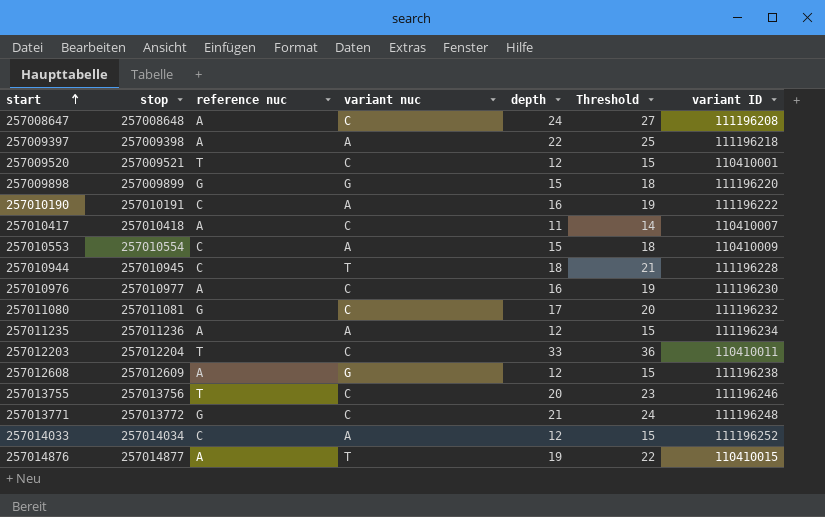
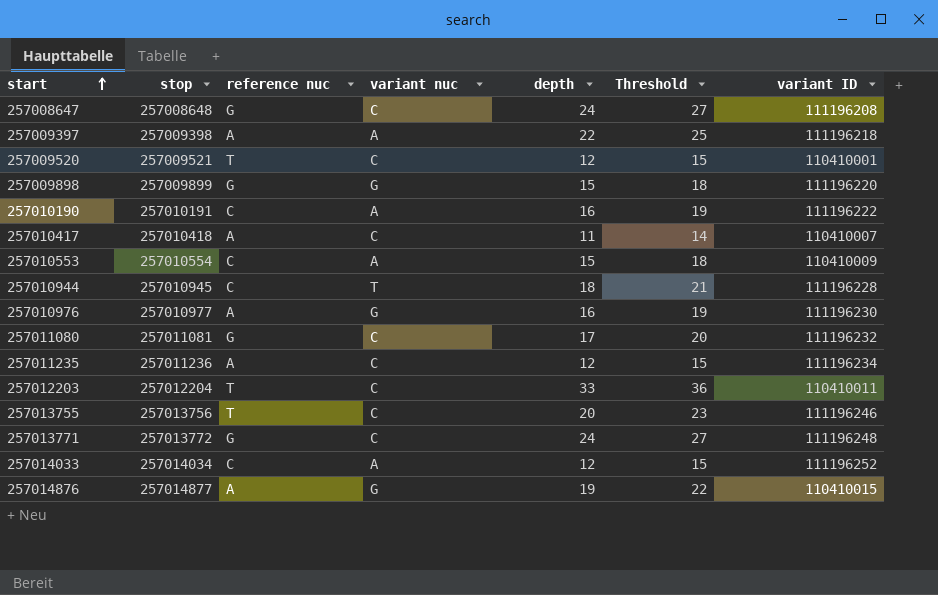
row 257012608: 257012609 | A | G | 12 | 15 | 111196238 -> none
257008647 | reference nuc: A -> G
257010976 | variant nuc: C -> G
257011235 | variant nuc: A -> C
257013771 | depth: 21 -> 24
257013771 | Threshold: 24 -> 27
257014876 | variant nuc: T -> G

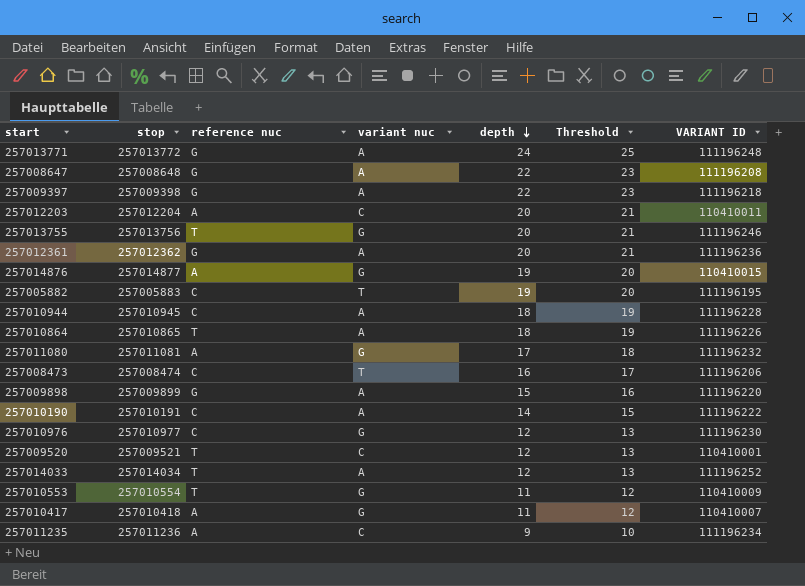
row order: start ascending -> depth descending
column Threshold | formula: [depth] + 3 -> [depth] + 1
column name: variant ID -> VARIANT ID
257013771 | variant nuc: C -> A
257008647 | variant nuc: C -> A
257008647 | depth: 24 -> 22
257009397 | reference nuc: A -> G
257012203 | reference nuc: T -> A
257012203 | depth: 33 -> 20
257013755 | variant nuc: C -> G
row 257012361: none -> 257012362 | G | A | 20 | 21 | 111196236
row 257005882: none -> 257005883 | C | T | 19 | 20 | 111196195
257010944 | variant nuc: T -> A
row 257010864: none -> 257010865 | T | A | 18 | 19 | 111196226
257011080 | reference nuc: G -> A
257011080 | variant nuc: C -> G
row 257008473: none -> 257008474 | C | T | 16 | 17 | 111196206
257009898 | variant nuc: G -> A
257010190 | depth: 16 -> 14
257010976 | reference nuc: A -> C
257010976 | depth: 16 -> 12
257014033 | reference nuc: C -> T
257010553 | reference nuc: C -> T
257010553 | variant nuc: A -> G
257010553 | depth: 15 -> 11
257010417 | variant nuc: C -> G
257011235 | depth: 12 -> 9

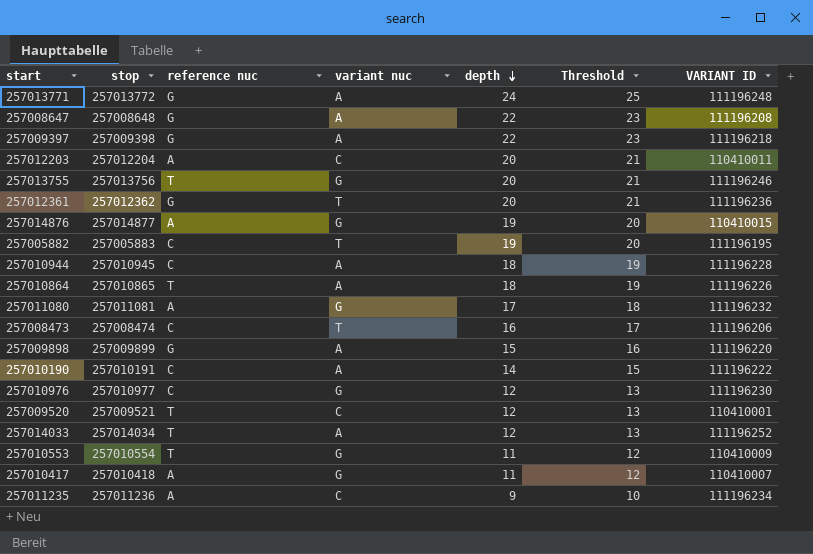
257012361 | variant nuc: A -> T

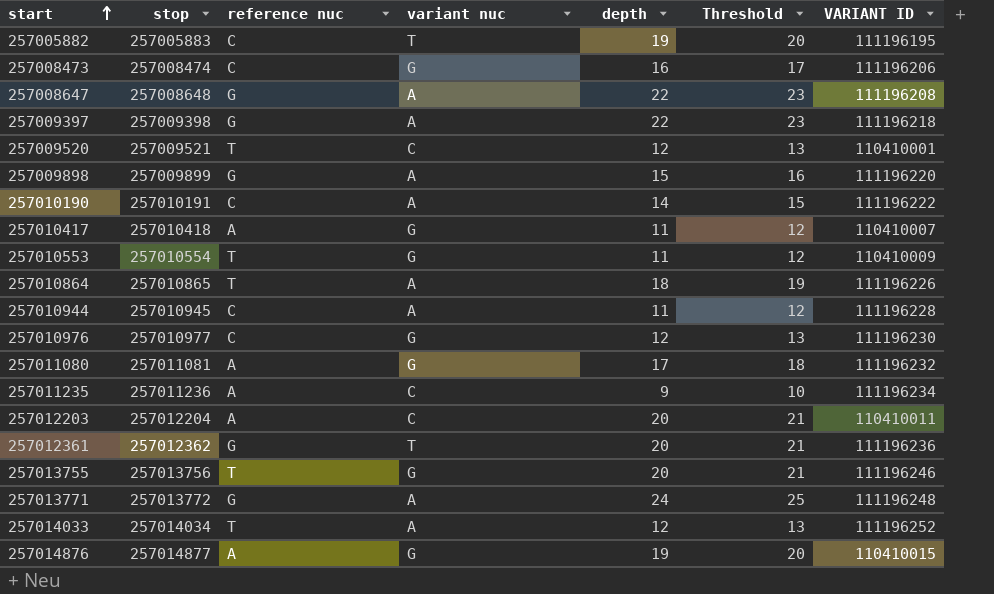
row order: depth descending -> start ascending
257008473 | variant nuc: T -> G
257010944 | depth: 18 -> 11
257010944 | Threshold: 19 -> 12

